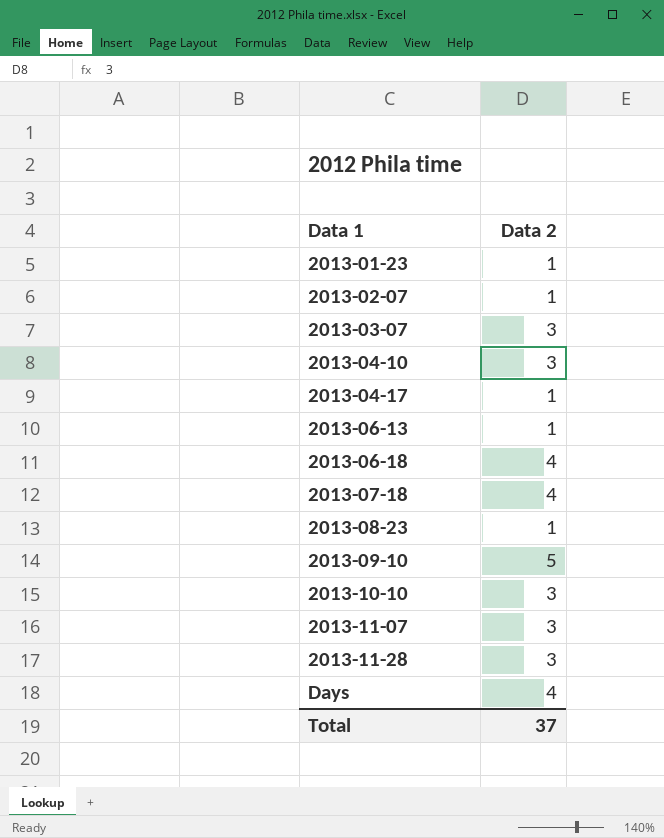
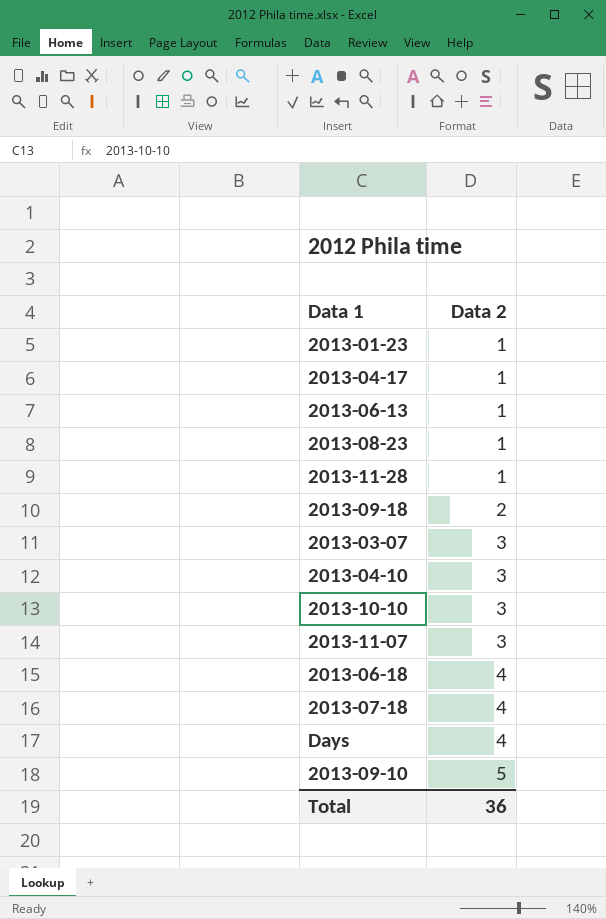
row order: Data 1 ascending -> Data 2 ascending
row 2013-02-07: 1 -> none
2013-11-28 | Data 2: 3 -> 1
row 2013-09-18: none -> 2
Total | Data 2: 37 -> 36

